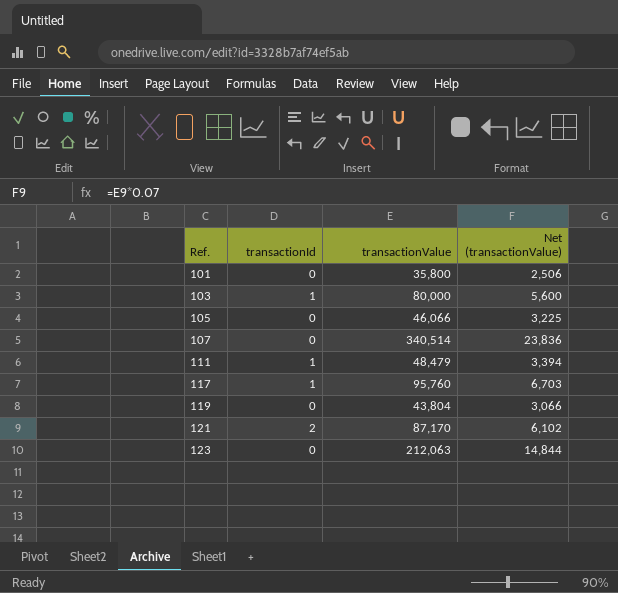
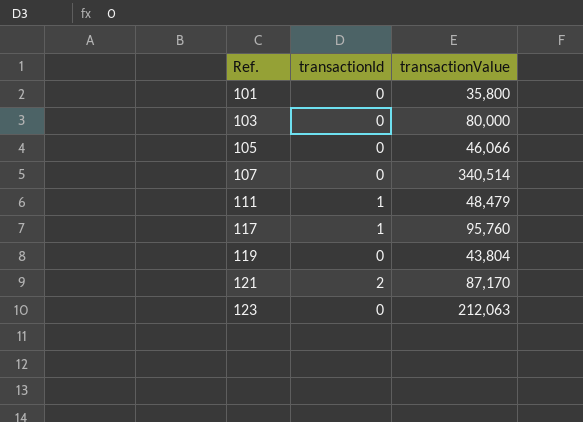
column Net (transactionValue) | formula: [transactionValue] * 0.07 -> none
103 | transactionId: 1 -> 0

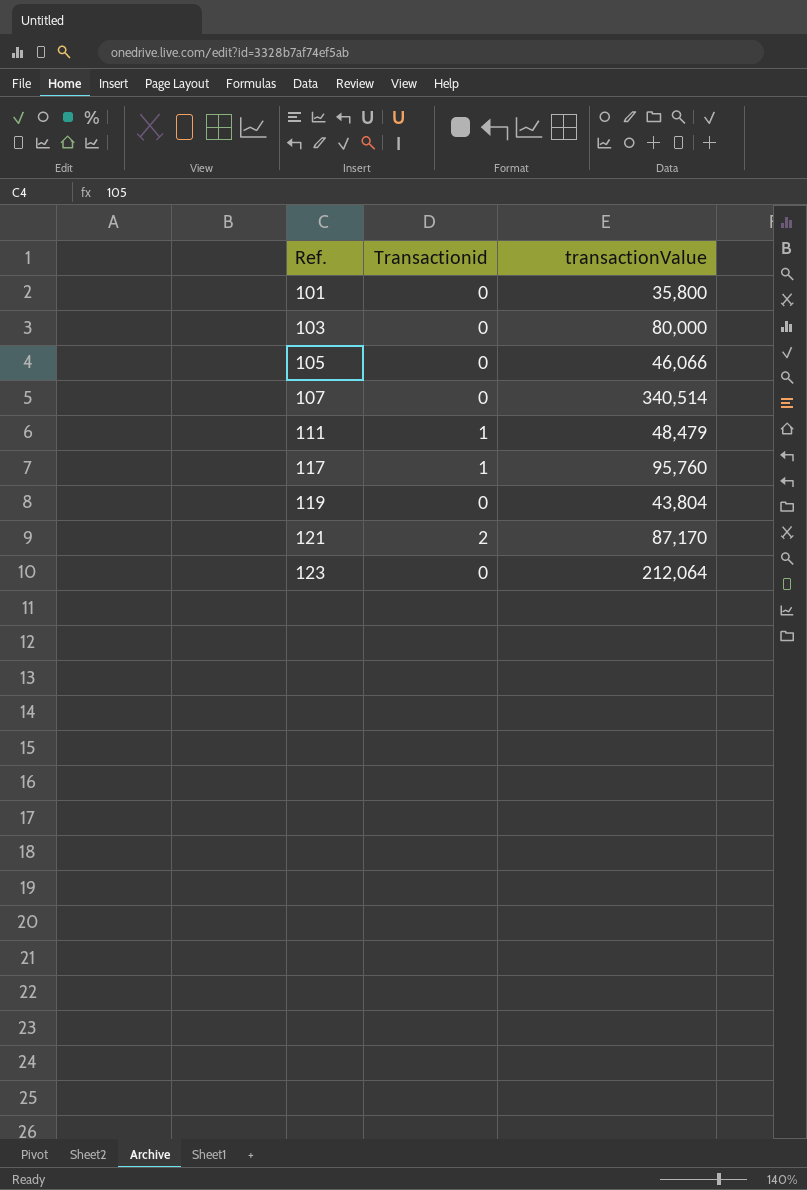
column name: transactionId -> Transactionid
123 | transactionValue: 212,063 -> 212,064

